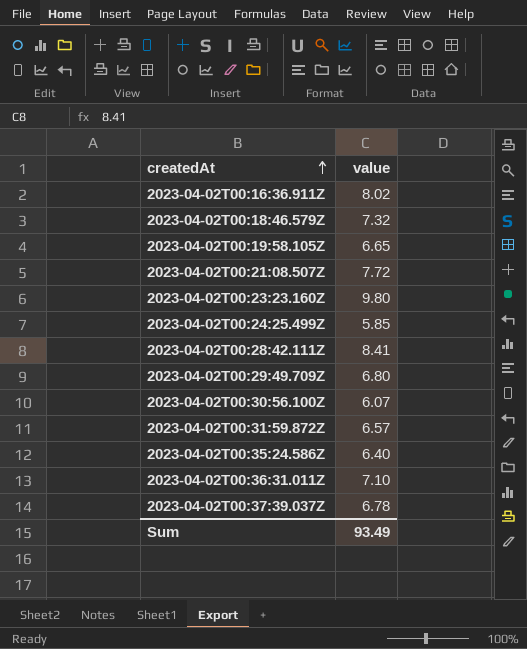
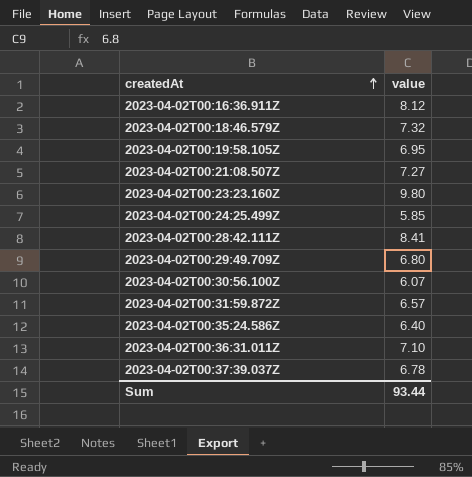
2023-04-02T00:16:36.911Z | value: 8.02 -> 8.12
2023-04-02T00:19:58.105Z | value: 6.65 -> 6.95
2023-04-02T00:21:08.507Z | value: 7.72 -> 7.27
Sum | value: 93.49 -> 93.44

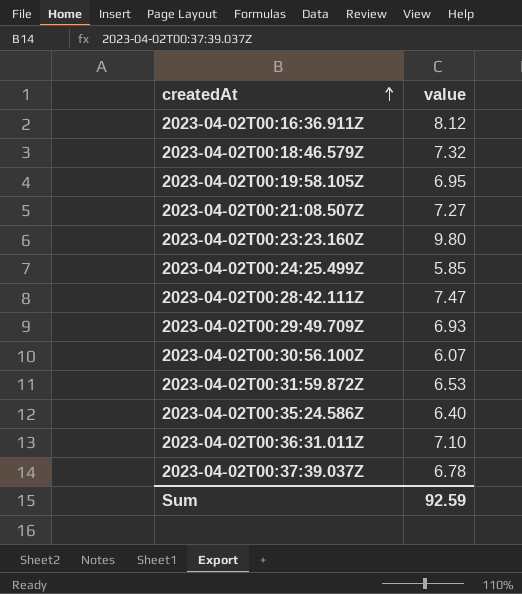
2023-04-02T00:28:42.111Z | value: 8.41 -> 7.47
2023-04-02T00:29:49.709Z | value: 6.80 -> 6.93
2023-04-02T00:31:59.872Z | value: 6.57 -> 6.53
Sum | value: 93.44 -> 92.59

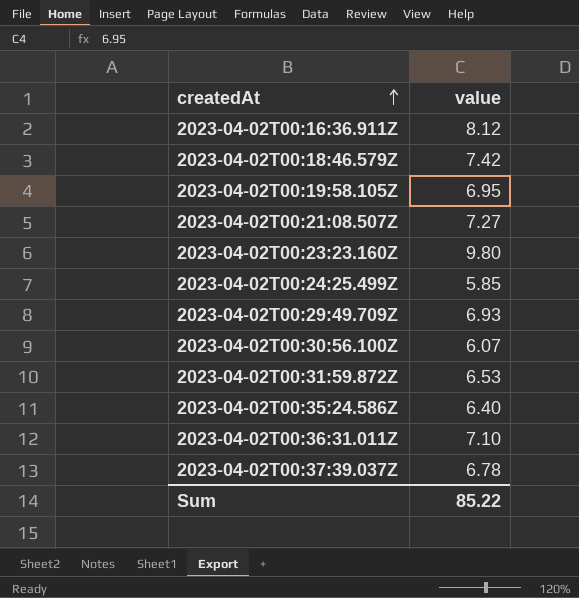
row 2023-04-02T00:28:42.111Z: 7.47 -> none
2023-04-02T00:18:46.579Z | value: 7.32 -> 7.42
Sum | value: 92.59 -> 85.22

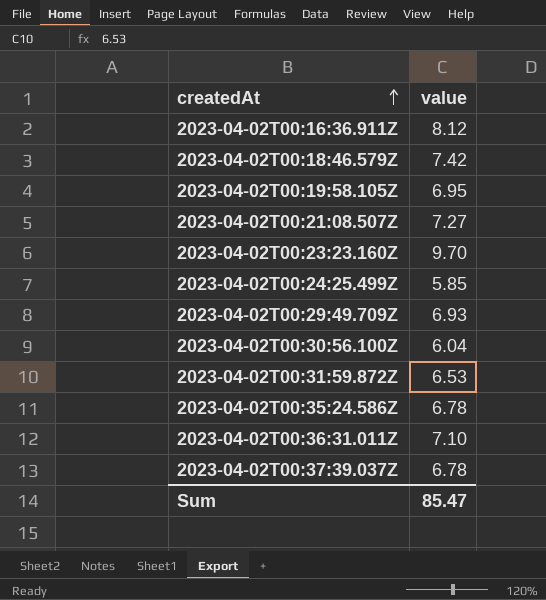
2023-04-02T00:23:23.160Z | value: 9.80 -> 9.70
2023-04-02T00:30:56.100Z | value: 6.07 -> 6.04
2023-04-02T00:35:24.586Z | value: 6.40 -> 6.78
Sum | value: 85.22 -> 85.47

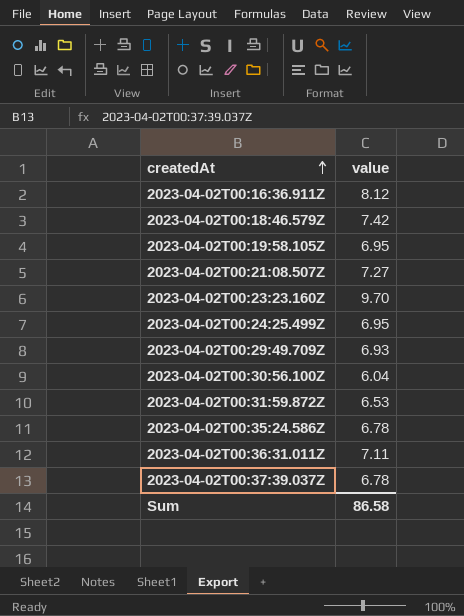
2023-04-02T00:24:25.499Z | value: 5.85 -> 6.95
2023-04-02T00:36:31.011Z | value: 7.10 -> 7.11
Sum | value: 85.47 -> 86.58

